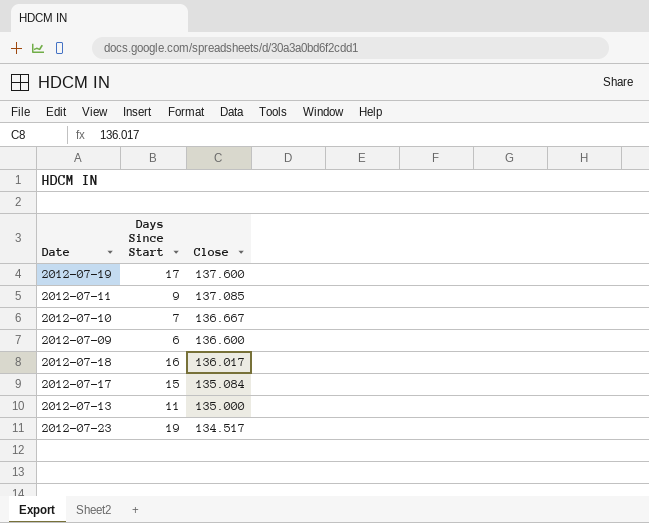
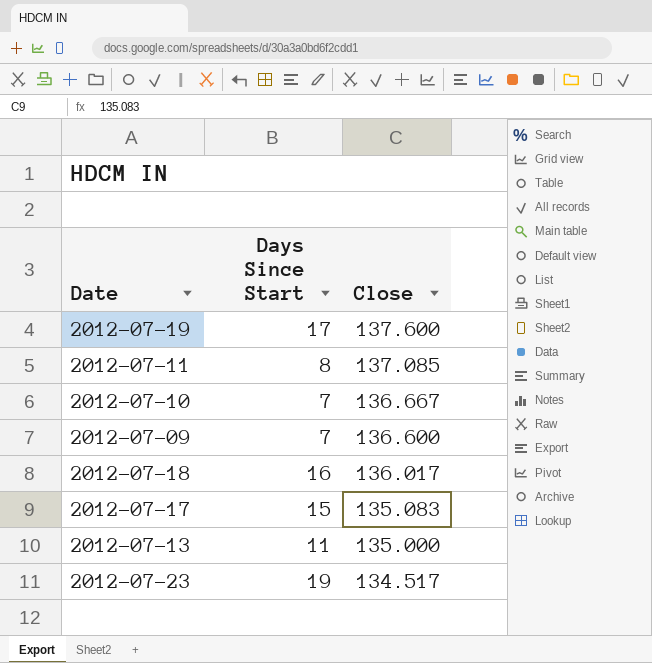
2012-07-11 | Days Since Start: 9 -> 8
2012-07-09 | Days Since Start: 6 -> 7
2012-07-17 | Close: 135.084 -> 135.083

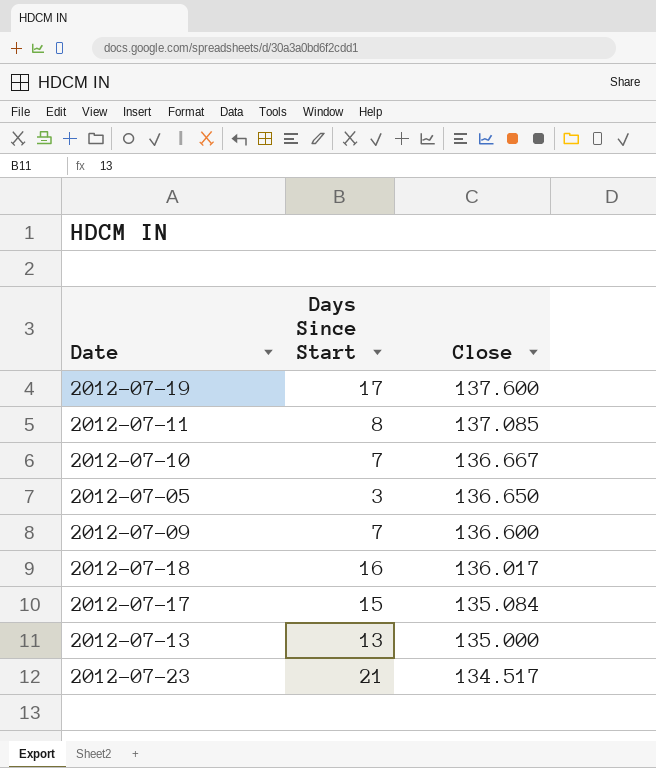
row 2012-07-05: none -> 3 | 136.650
2012-07-17 | Close: 135.083 -> 135.084
2012-07-13 | Days Since Start: 11 -> 13
2012-07-23 | Days Since Start: 19 -> 21

